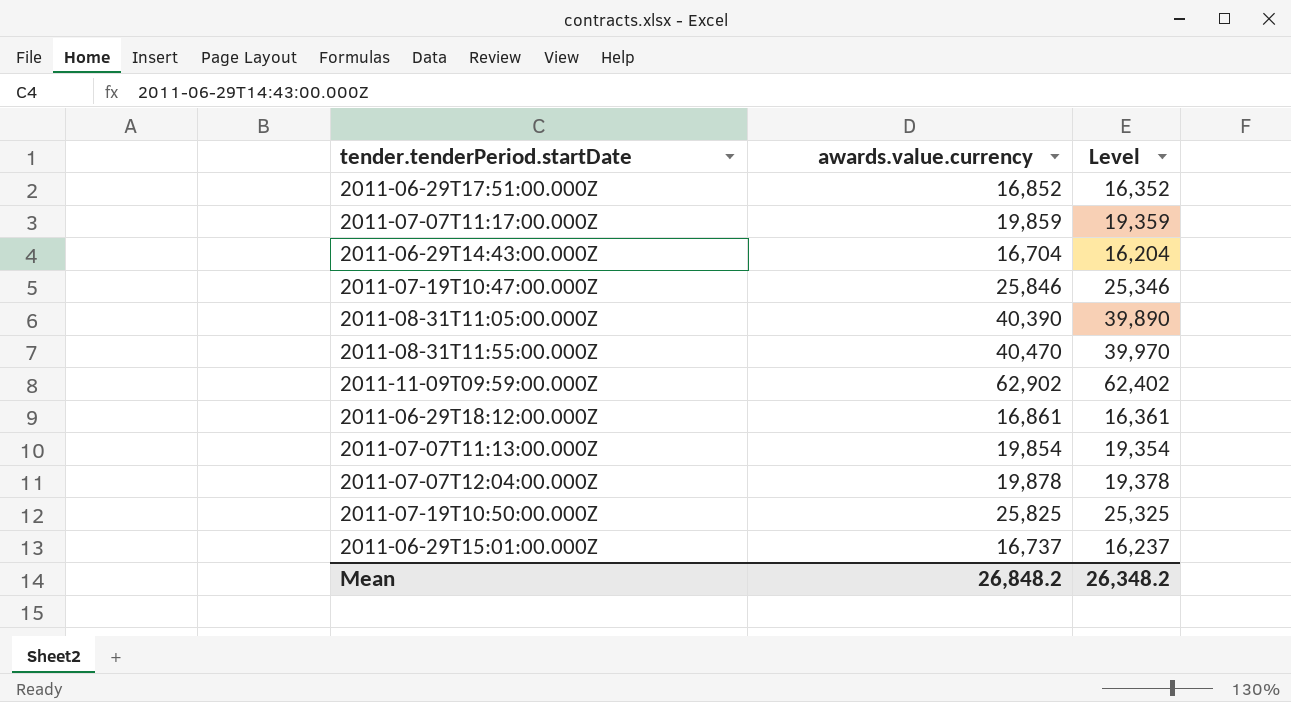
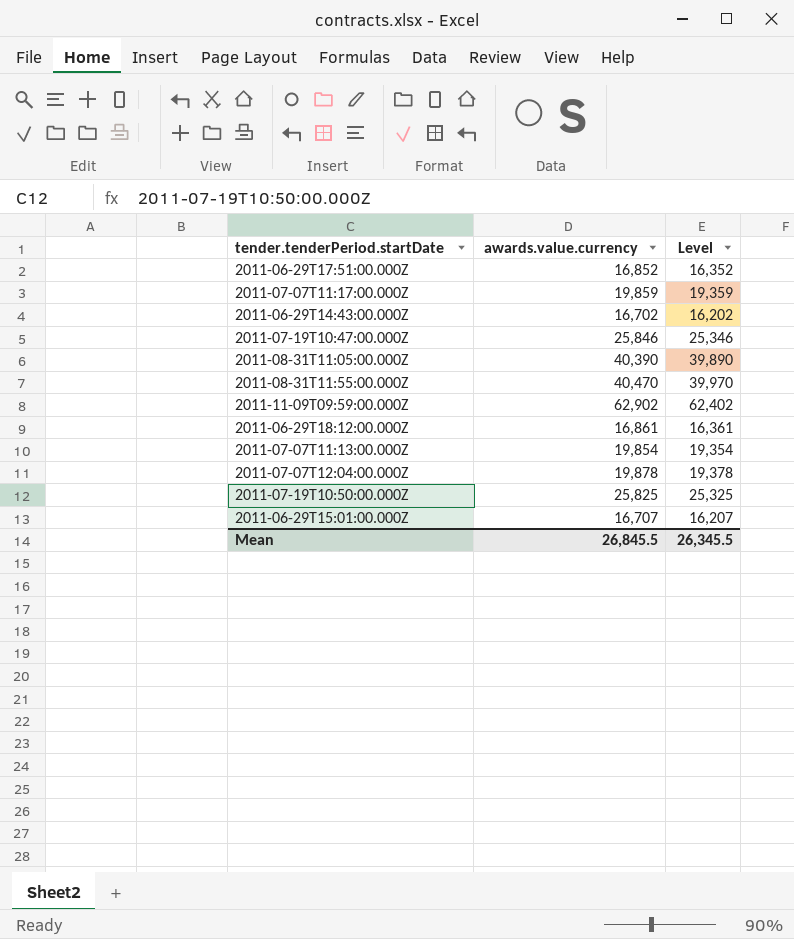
2011-06-29T14:43:00.000Z | awards.value.currency: 16,704 -> 16,702
2011-06-29T14:43:00.000Z | Level: 16,204 -> 16,202
2011-06-29T15:01:00.000Z | awards.value.currency: 16,737 -> 16,707
2011-06-29T15:01:00.000Z | Level: 16,237 -> 16,207
Mean | awards.value.currency: 26,848.2 -> 26,845.5
Mean | Level: 26,348.2 -> 26,345.5

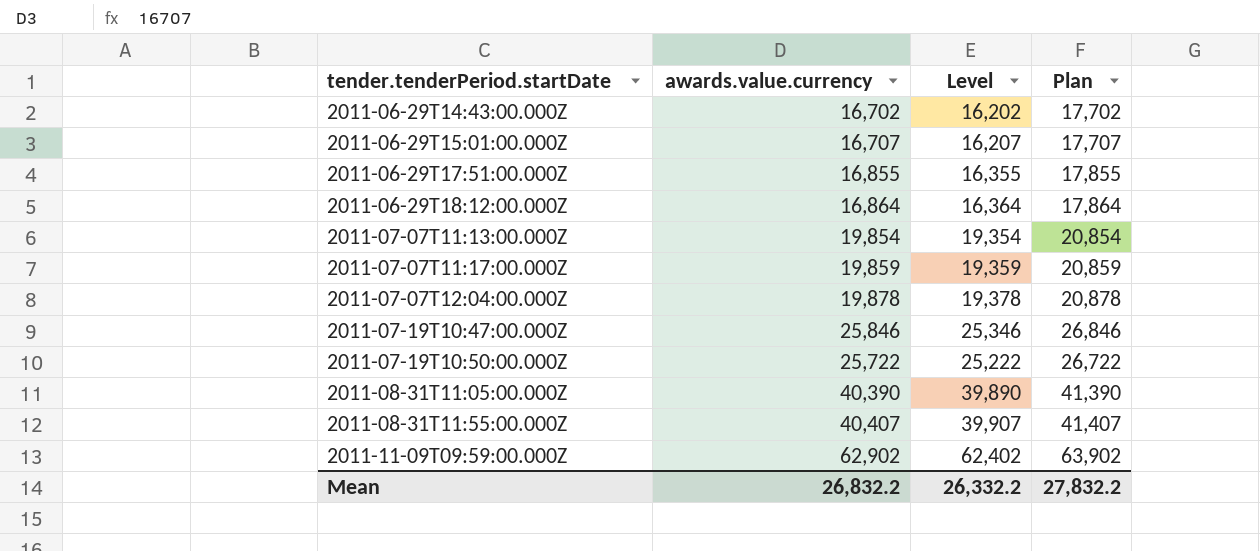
row order: none -> tender.tenderPeriod.startDate ascending
column Plan | formula: none -> [awards.value.currency] + 1000
2011-06-29T17:51:00.000Z | awards.value.currency: 16,852 -> 16,855
2011-06-29T17:51:00.000Z | Level: 16,352 -> 16,355
2011-06-29T18:12:00.000Z | awards.value.currency: 16,861 -> 16,864
2011-06-29T18:12:00.000Z | Level: 16,361 -> 16,364
2011-07-19T10:50:00.000Z | awards.value.currency: 25,825 -> 25,722
2011-07-19T10:50:00.000Z | Level: 25,325 -> 25,222
2011-08-31T11:55:00.000Z | awards.value.currency: 40,470 -> 40,407
2011-08-31T11:55:00.000Z | Level: 39,970 -> 39,907
Mean | awards.value.currency: 26,845.5 -> 26,832.2
Mean | Level: 26,345.5 -> 26,332.2

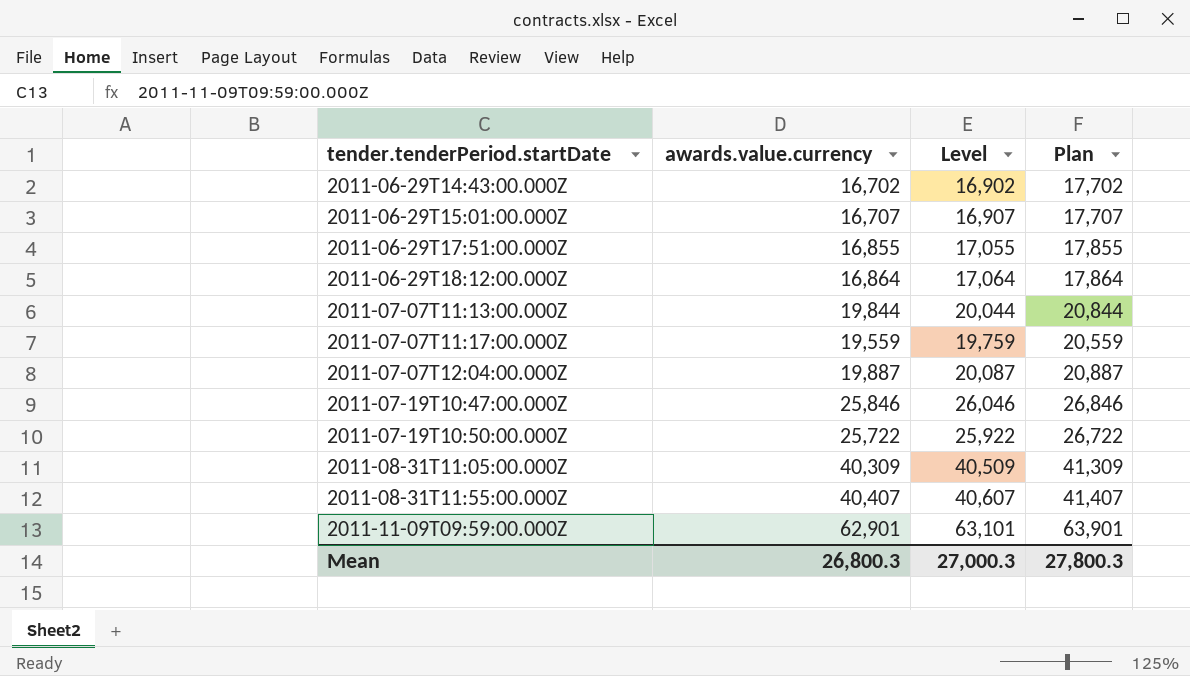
column Level | formula: [awards.value.currency] - 500 -> [awards.value.currency] + 200
2011-07-07T11:13:00.000Z | awards.value.currency: 19,854 -> 19,844
2011-07-07T11:13:00.000Z | Plan: 20,854 -> 20,844
2011-07-07T11:17:00.000Z | awards.value.currency: 19,859 -> 19,559
2011-07-07T11:17:00.000Z | Plan: 20,859 -> 20,559
2011-07-07T12:04:00.000Z | awards.value.currency: 19,878 -> 19,887
2011-07-07T12:04:00.000Z | Plan: 20,878 -> 20,887
2011-08-31T11:05:00.000Z | awards.value.currency: 40,390 -> 40,309
2011-08-31T11:05:00.000Z | Plan: 41,390 -> 41,309
2011-11-09T09:59:00.000Z | awards.value.currency: 62,902 -> 62,901
2011-11-09T09:59:00.000Z | Plan: 63,902 -> 63,901
Mean | awards.value.currency: 26,832.2 -> 26,800.3
Mean | Level: 26,332.2 -> 27,000.3
Mean | Plan: 27,832.2 -> 27,800.3

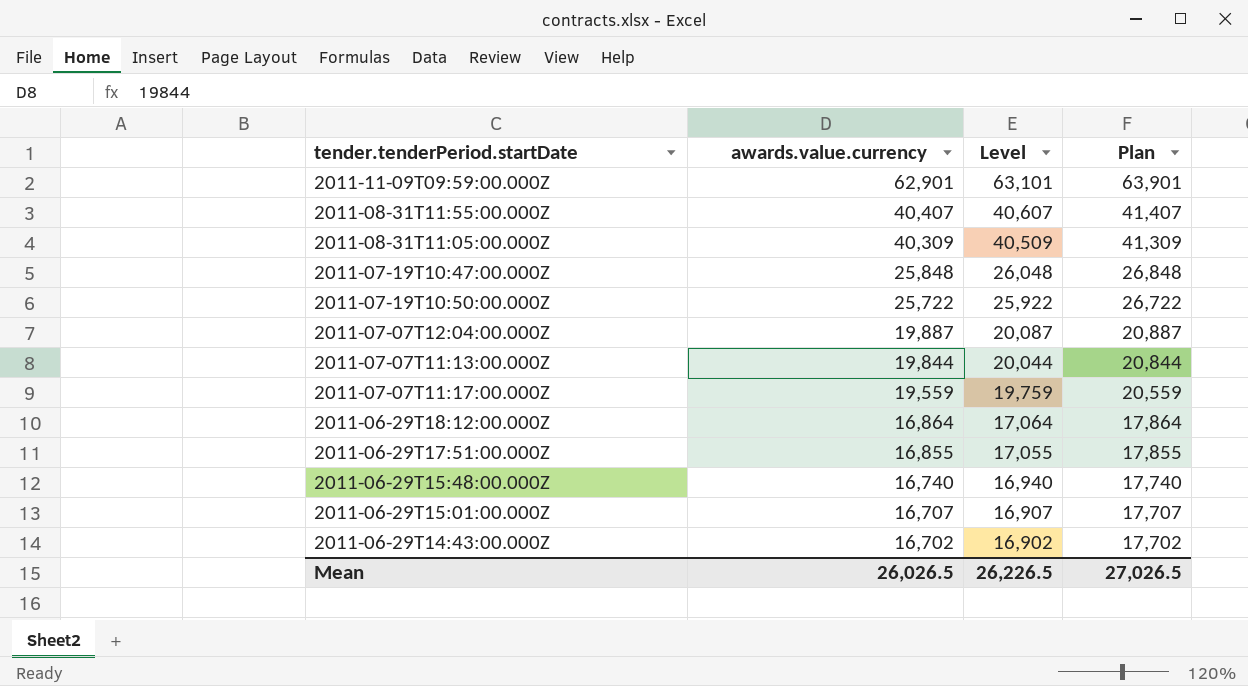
row order: tender.tenderPeriod.startDate ascending -> awards.value.currency descending
2011-07-19T10:47:00.000Z | awards.value.currency: 25,846 -> 25,848
2011-07-19T10:47:00.000Z | Level: 26,046 -> 26,048
2011-07-19T10:47:00.000Z | Plan: 26,846 -> 26,848
row 2011-06-29T15:48:00.000Z: none -> 16,740 | 16,940 | 17,740
Mean | awards.value.currency: 26,800.3 -> 26,026.5
Mean | Level: 27,000.3 -> 26,226.5
Mean | Plan: 27,800.3 -> 27,026.5

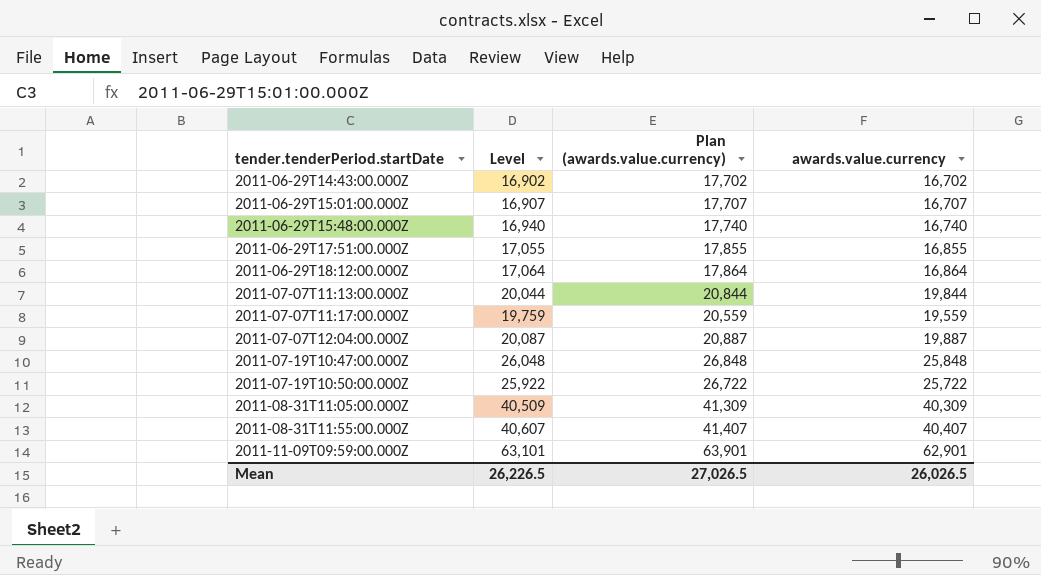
row order: awards.value.currency descending -> tender.tenderPeriod.startDate ascending
column name: Plan -> Plan (awards.value.currency)
column awards.value.currency | position: 2 -> 4

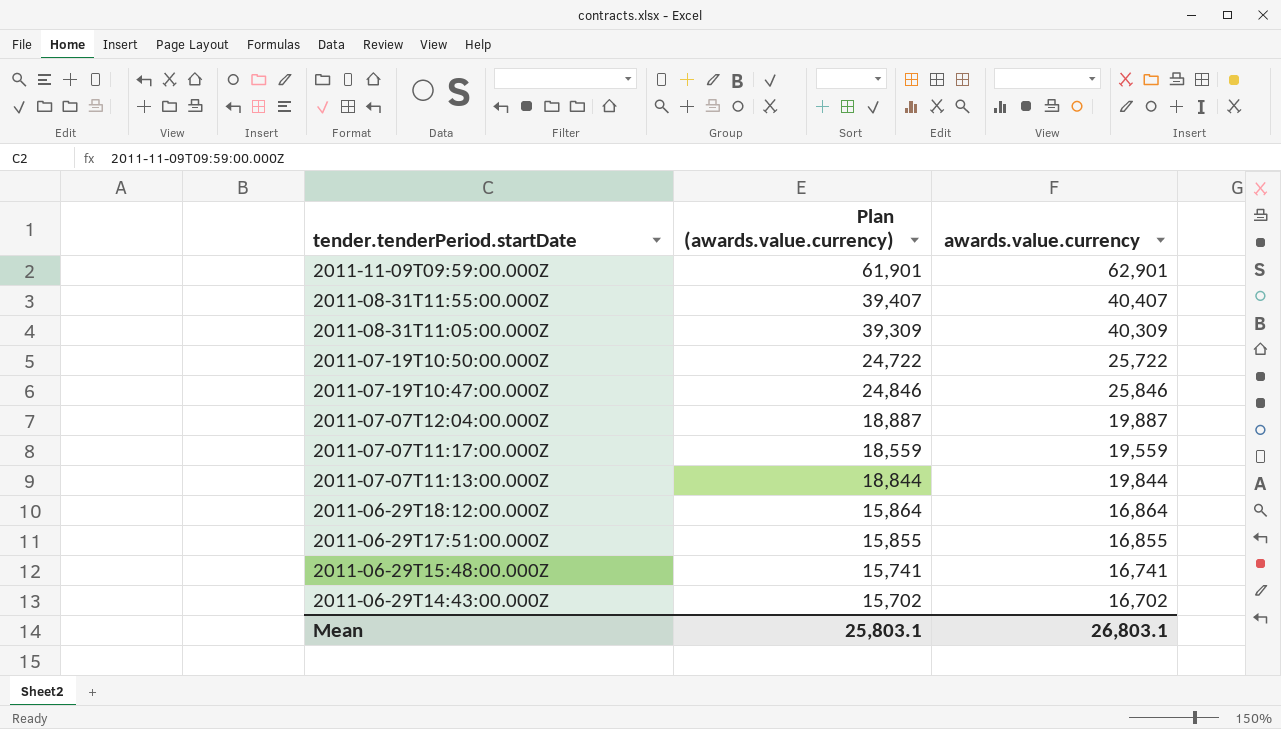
row order: tender.tenderPeriod.startDate ascending -> tender.tenderPeriod.startDate descending
column Level | formula: [awards.value.currency] + 200 -> none
column Plan (awards.value.currency) | formula: [awards.value.currency] + 1000 -> [awards.value.currency] - 1000
row 2011-06-29T15:01:00.000Z: 16,907 | 17,707 | 16,707 -> none
2011-07-19T10:47:00.000Z | awards.value.currency: 25,848 -> 25,846
2011-06-29T15:48:00.000Z | awards.value.currency: 16,740 -> 16,741
Mean | Plan (awards.value.currency): 27,026.5 -> 25,803.1
Mean | awards.value.currency: 26,026.5 -> 26,803.1

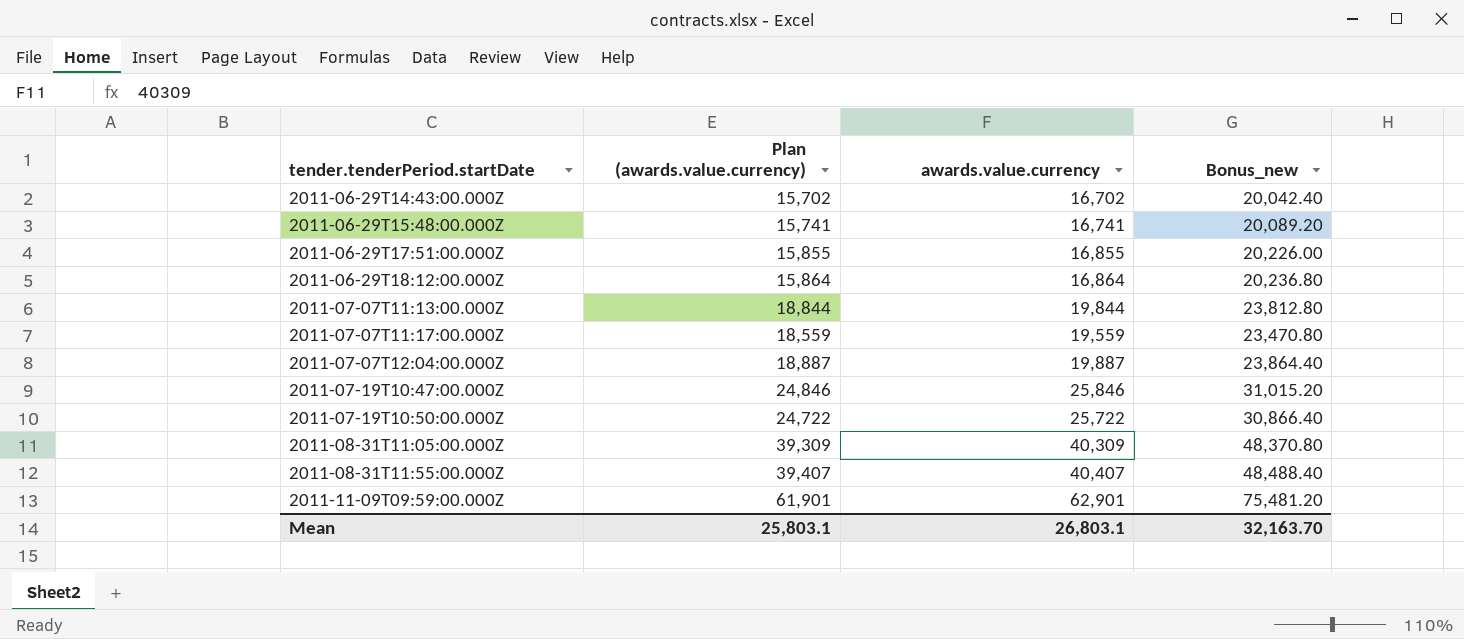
row order: tender.tenderPeriod.startDate descending -> tender.tenderPeriod.startDate ascending
column Bonus_new | formula: none -> [awards.value.currency] * 1.2

